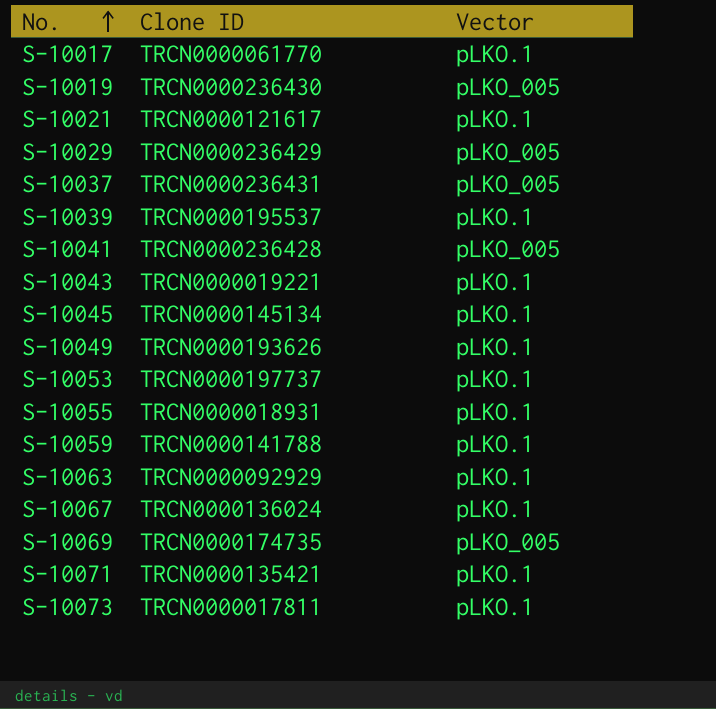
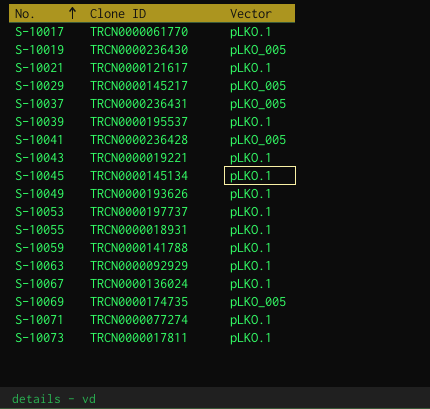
S-10029 | Clone ID: TRCN0000236429 -> TRCN0000145217
S-10071 | Clone ID: TRCN0000135421 -> TRCN0000077274

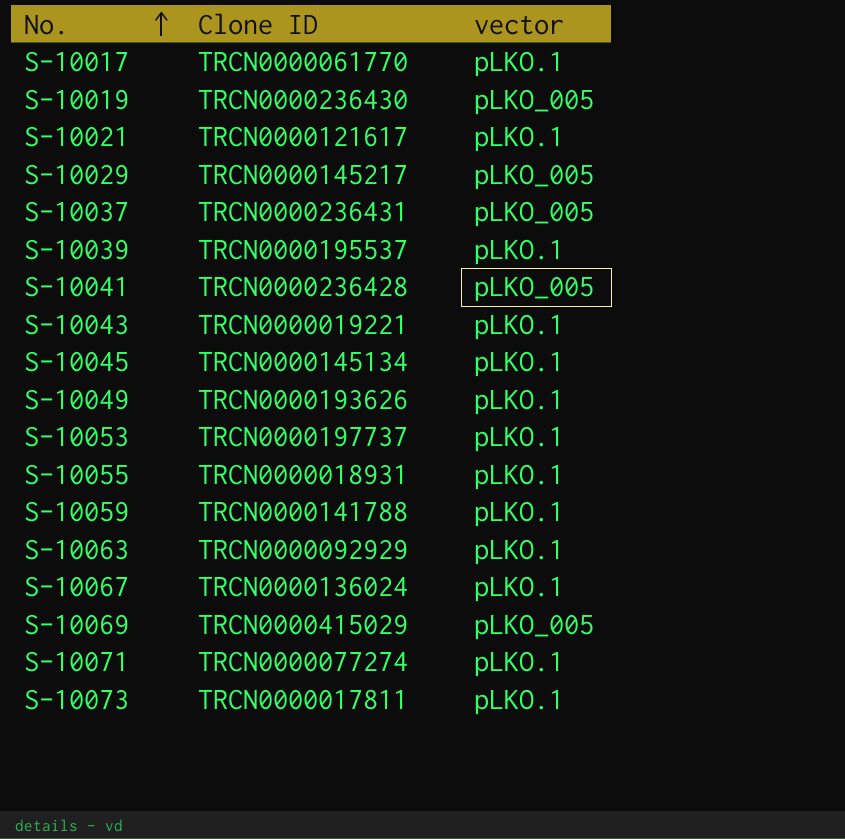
column name: Vector -> vector
S-10069 | Clone ID: TRCN0000174735 -> TRCN0000415029

